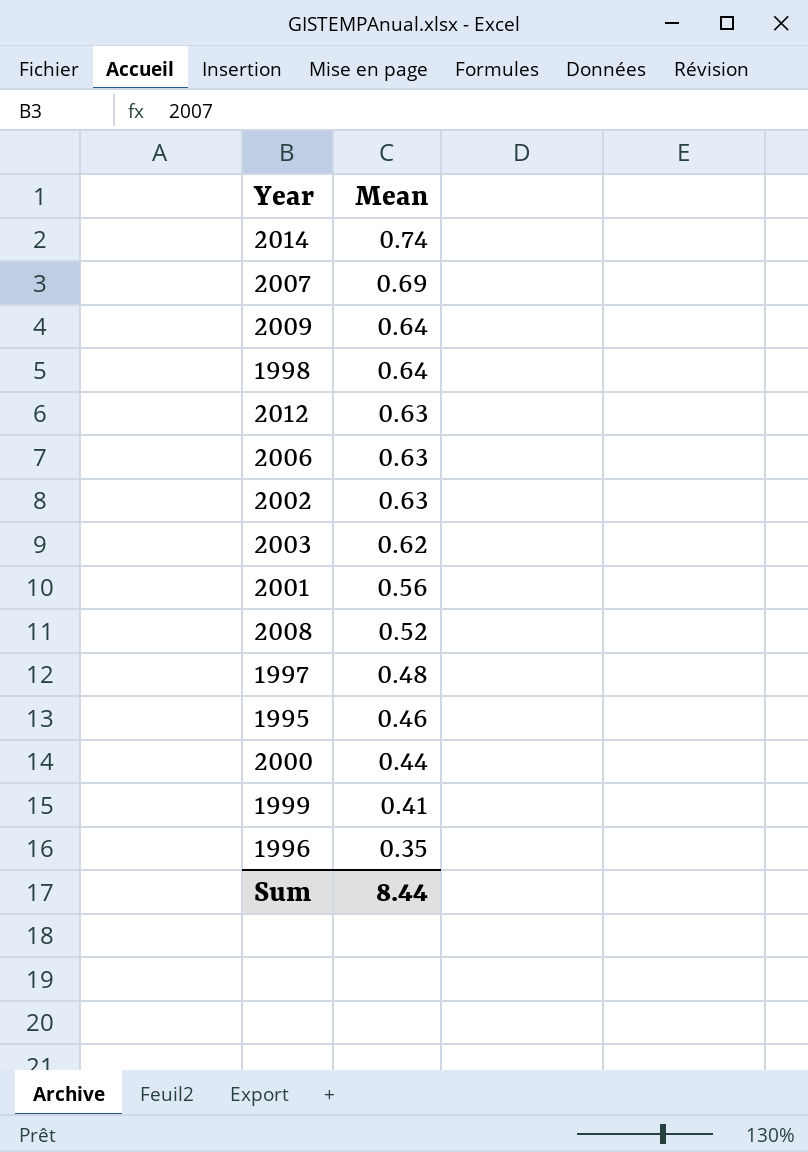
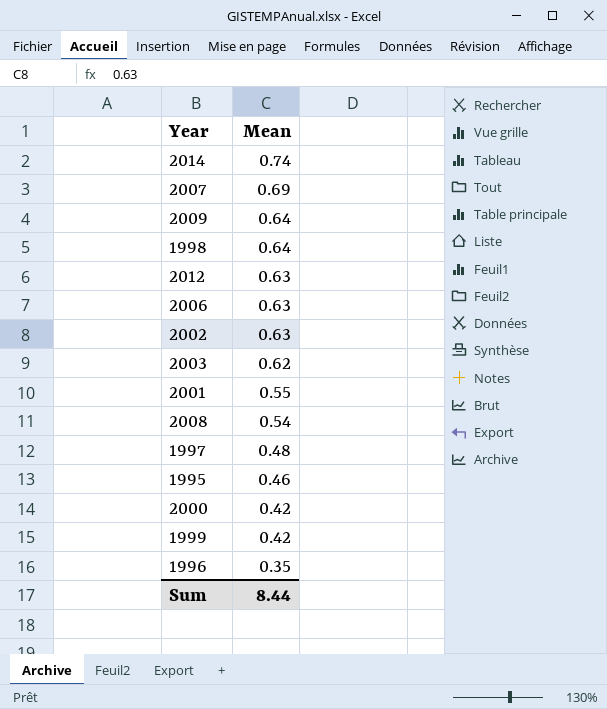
2001 | Mean: 0.56 -> 0.55
2008 | Mean: 0.52 -> 0.54
2000 | Mean: 0.44 -> 0.42
1999 | Mean: 0.41 -> 0.42

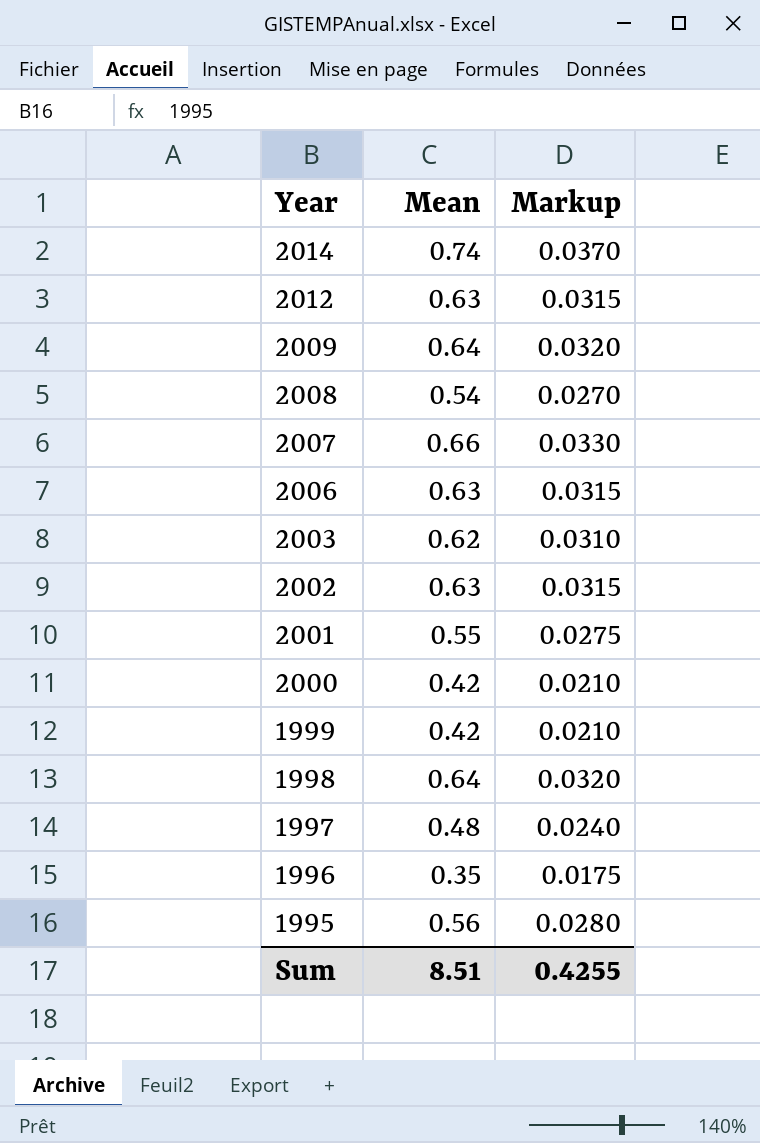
row order: Mean descending -> Year descending
column Markup | formula: none -> [Mean] * 0.05
2007 | Mean: 0.69 -> 0.66
1995 | Mean: 0.46 -> 0.56
Sum | Mean: 8.44 -> 8.51

